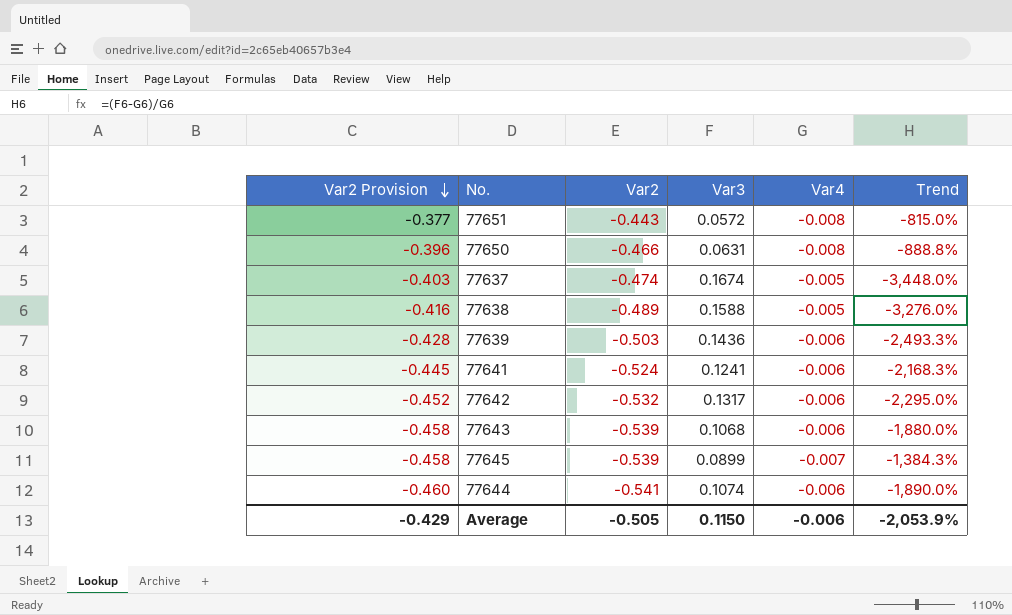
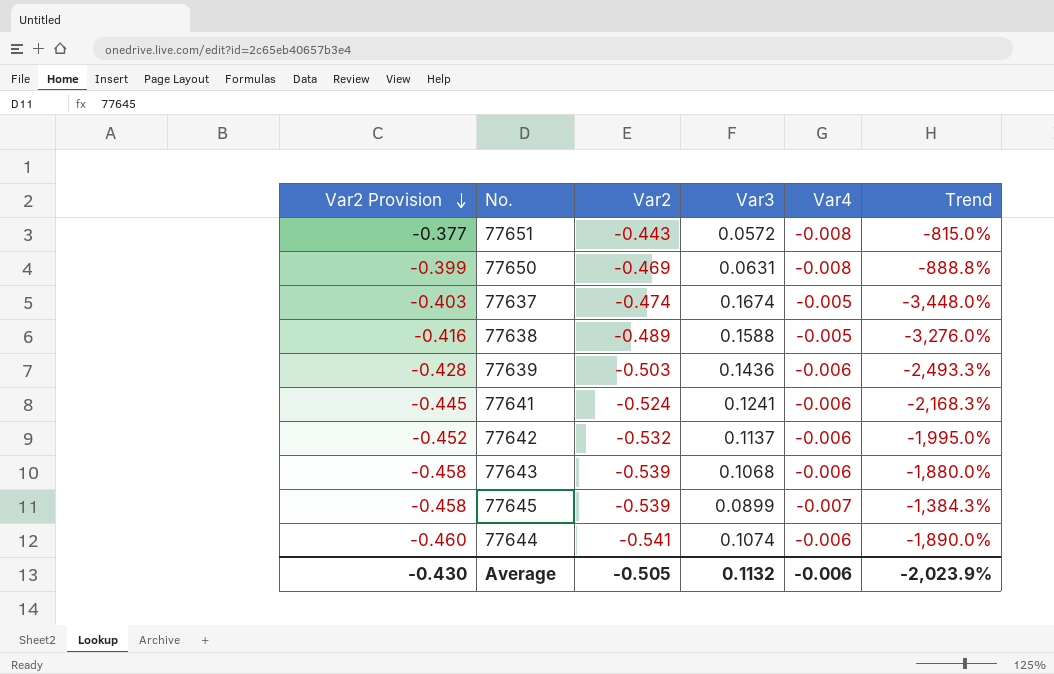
77650 | Var2 Provision: -0.396 -> -0.399
77650 | Var2: -0.466 -> -0.469
77642 | Var3: 0.1317 -> 0.1137
77642 | Trend: -2,295.0% -> -1,995.0%
Average | Var2 Provision: -0.429 -> -0.430
Average | Var3: 0.1150 -> 0.1132
Average | Trend: -2,053.9% -> -2,023.9%

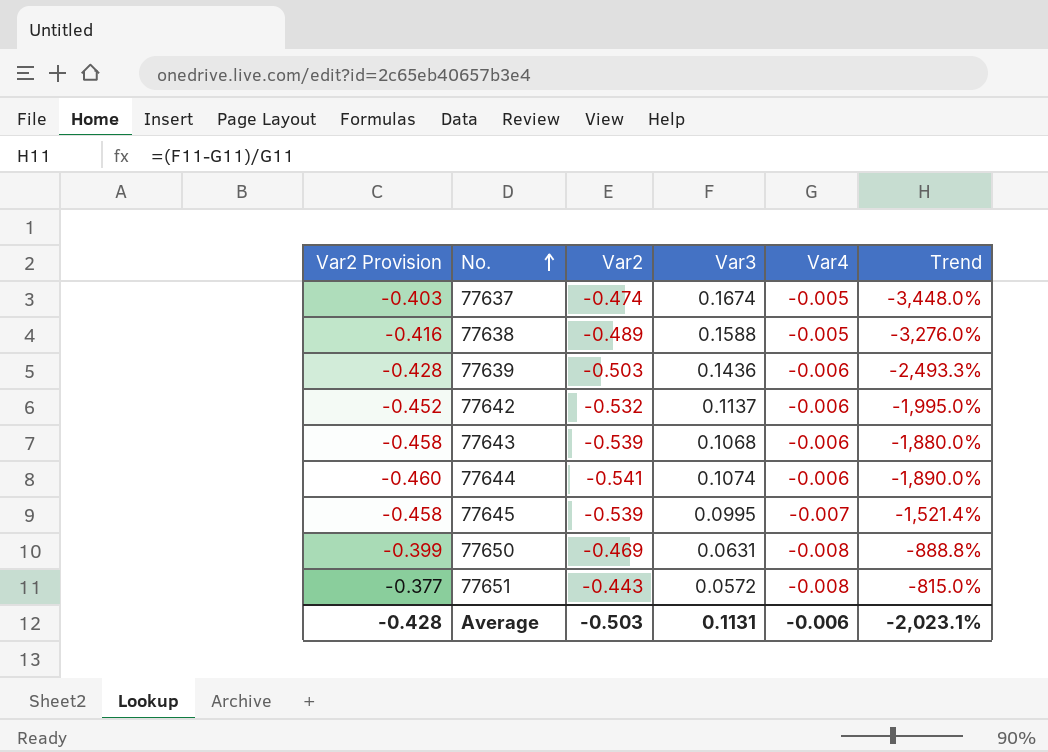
row order: Var2 Provision descending -> No. ascending
row 77641: -0.445 | -0.524 | 0.1241 | -0.006 | -2,168.3% -> none
77645 | Var3: 0.0899 -> 0.0995
77645 | Trend: -1,384.3% -> -1,521.4%
Average | Var2 Provision: -0.430 -> -0.428
Average | Var2: -0.505 -> -0.503
Average | Var3: 0.1132 -> 0.1131
Average | Trend: -2,023.9% -> -2,023.1%

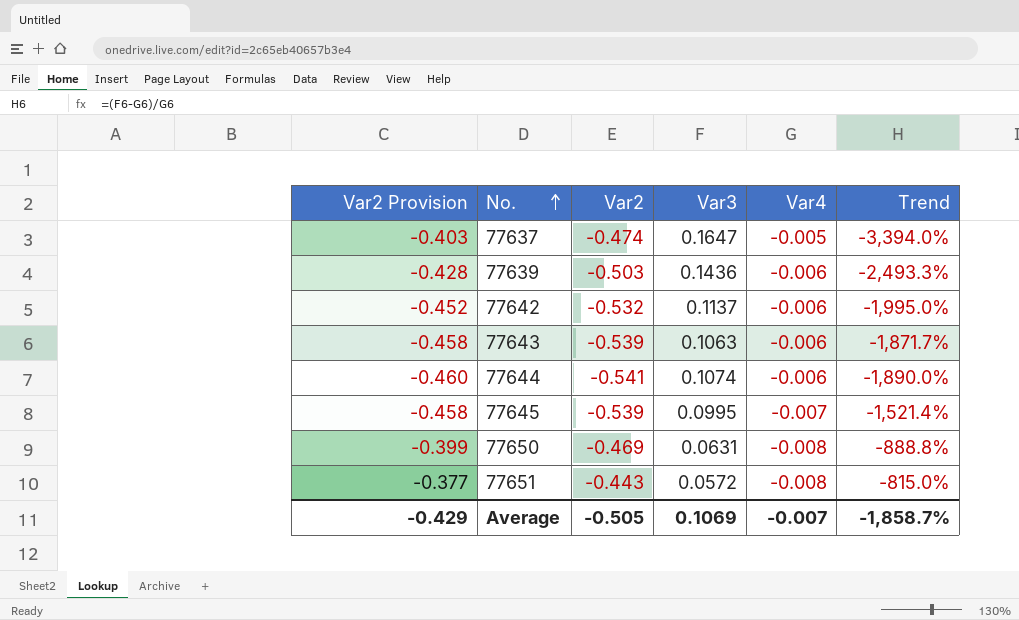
row 77638: -0.416 | -0.489 | 0.1588 | -0.005 | -3,276.0% -> none
77637 | Var3: 0.1674 -> 0.1647
77637 | Trend: -3,448.0% -> -3,394.0%
77643 | Var3: 0.1068 -> 0.1063
77643 | Trend: -1,880.0% -> -1,871.7%
Average | Var2 Provision: -0.428 -> -0.429
Average | Var2: -0.503 -> -0.505
Average | Var3: 0.1131 -> 0.1069
Average | Var4: -0.006 -> -0.007
Average | Trend: -2,023.1% -> -1,858.7%

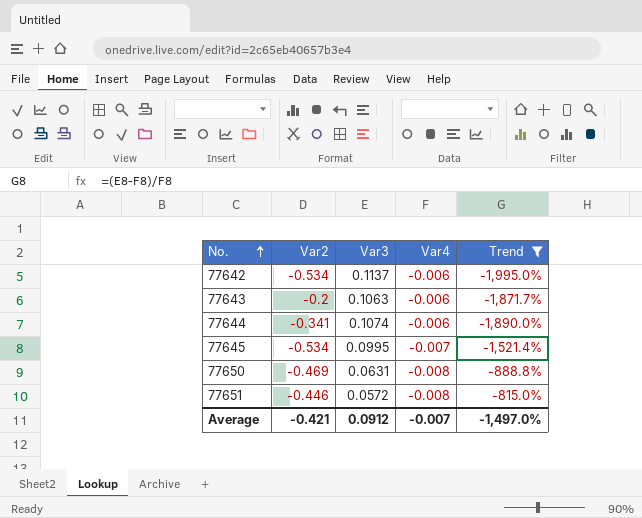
filter: none -> Trend >= -1,995.0%
column Var2 Provision | formula: [Var2] * 0.85 -> none
77642 | Var2: -0.532 -> -0.534
77643 | Var2: -0.539 -> -0.2
77644 | Var2: -0.541 -> -0.341
77645 | Var2: -0.539 -> -0.534
77651 | Var2: -0.443 -> -0.446
Average | Var2: -0.505 -> -0.421
Average | Var3: 0.1069 -> 0.0912
Average | Trend: -1,858.7% -> -1,497.0%

